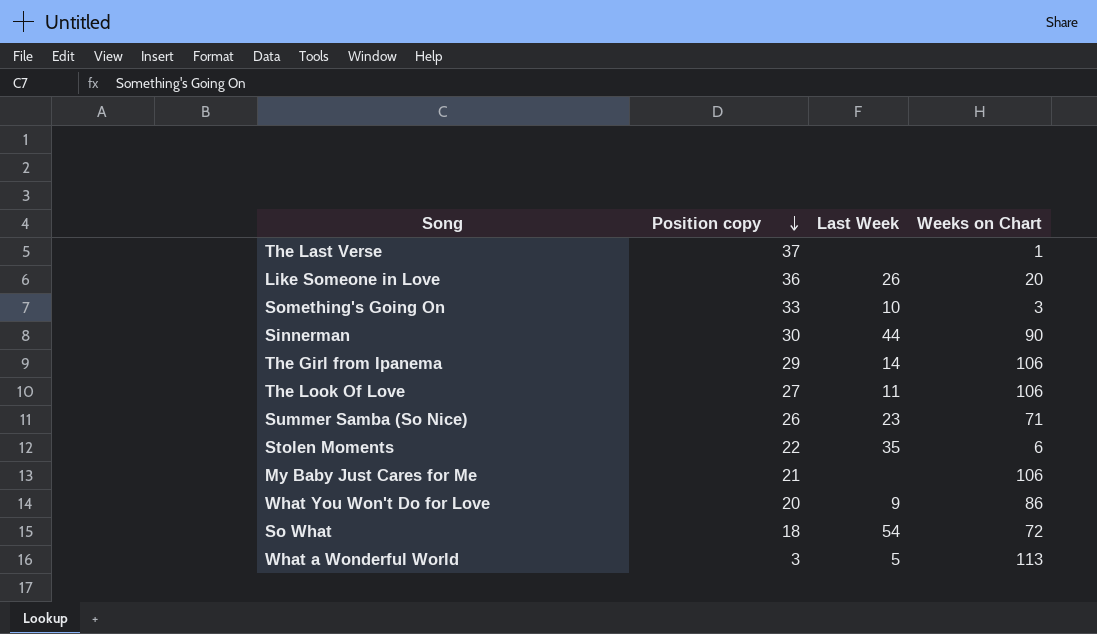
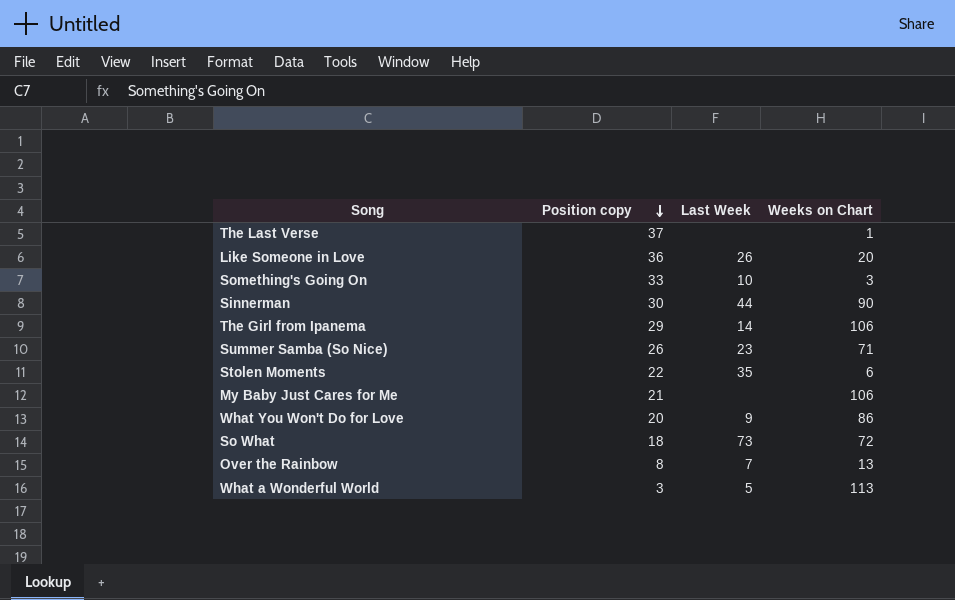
row The Look Of Love: 27 | 11 | 106 -> none
So What | Last Week: 54 -> 73
row Over the Rainbow: none -> 8 | 7 | 13

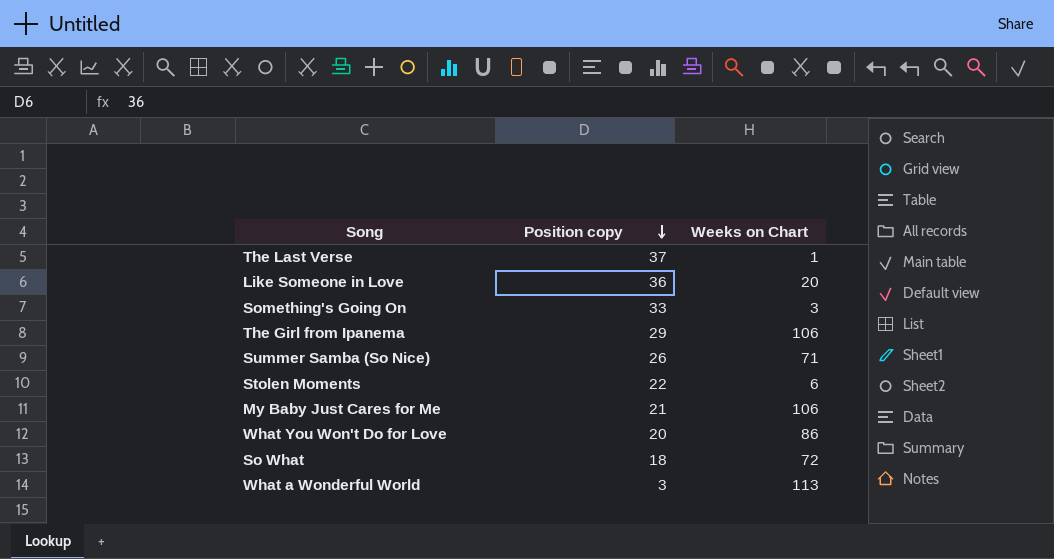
column Last Week | position: 3 -> none
row Sinnerman: 30 | 44 | 90 -> none
row Over the Rainbow: 8 | 7 | 13 -> none

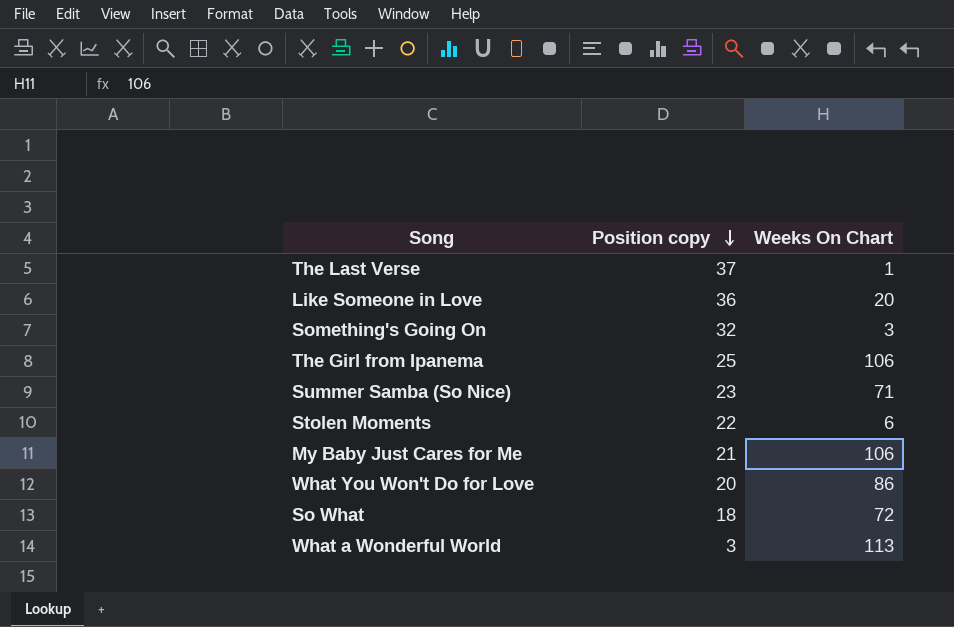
column name: Weeks on Chart -> Weeks On Chart
Something's Going On | Position copy: 33 -> 32
The Girl from Ipanema | Position copy: 29 -> 25
Summer Samba (So Nice) | Position copy: 26 -> 23

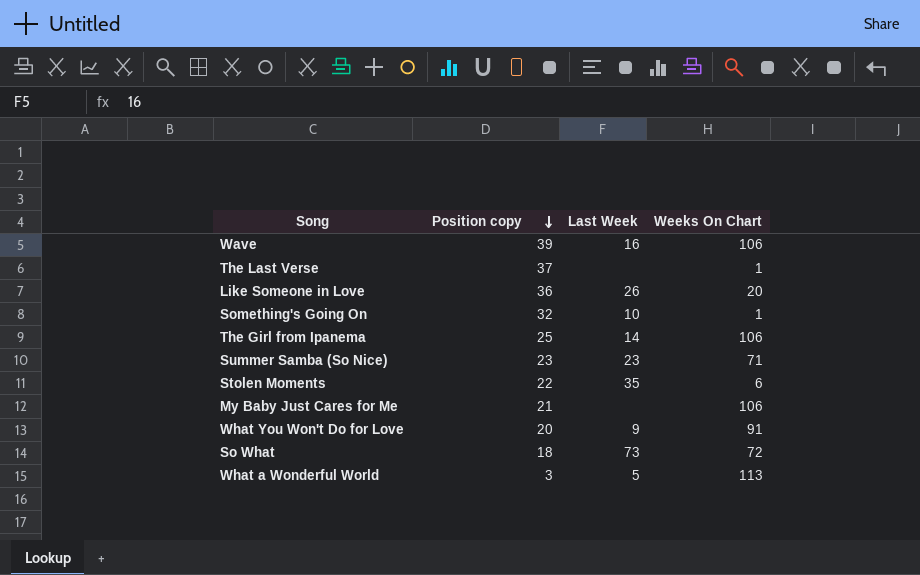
column Last Week | position: none -> 3
row Wave: none -> 39 | 16 | 106
Something's Going On | Weeks On Chart: 3 -> 1
What You Won't Do for Love | Weeks On Chart: 86 -> 91

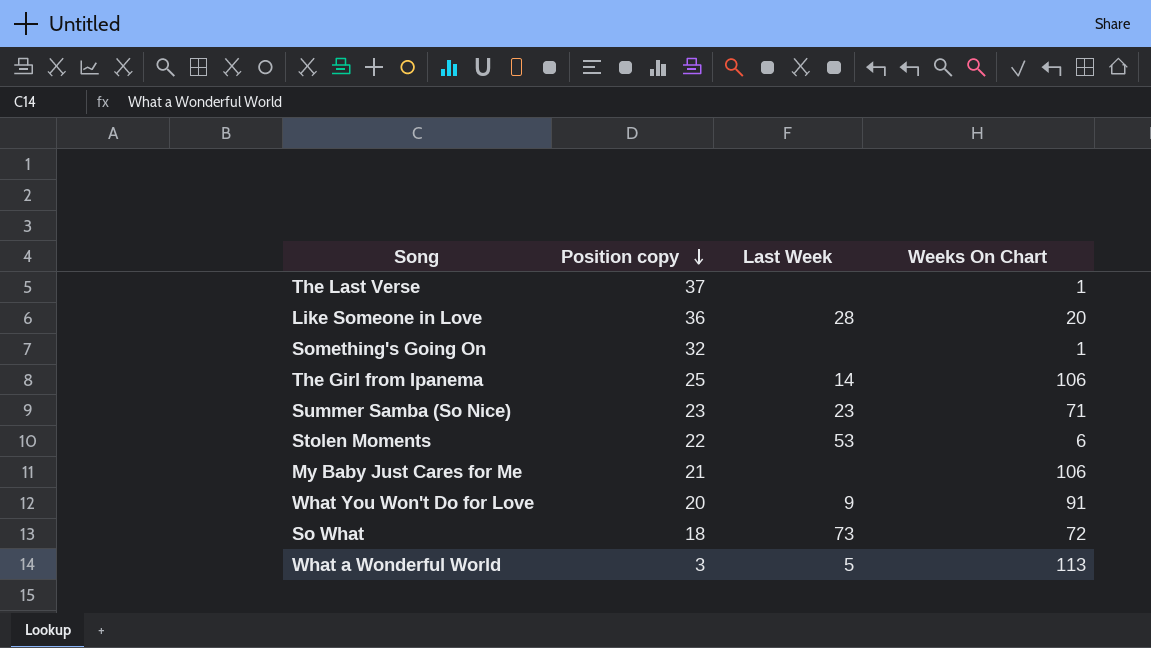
row Wave: 39 | 16 | 106 -> none
Like Someone in Love | Last Week: 26 -> 28
Something's Going On | Last Week: 10 -> none
Stolen Moments | Last Week: 35 -> 53

